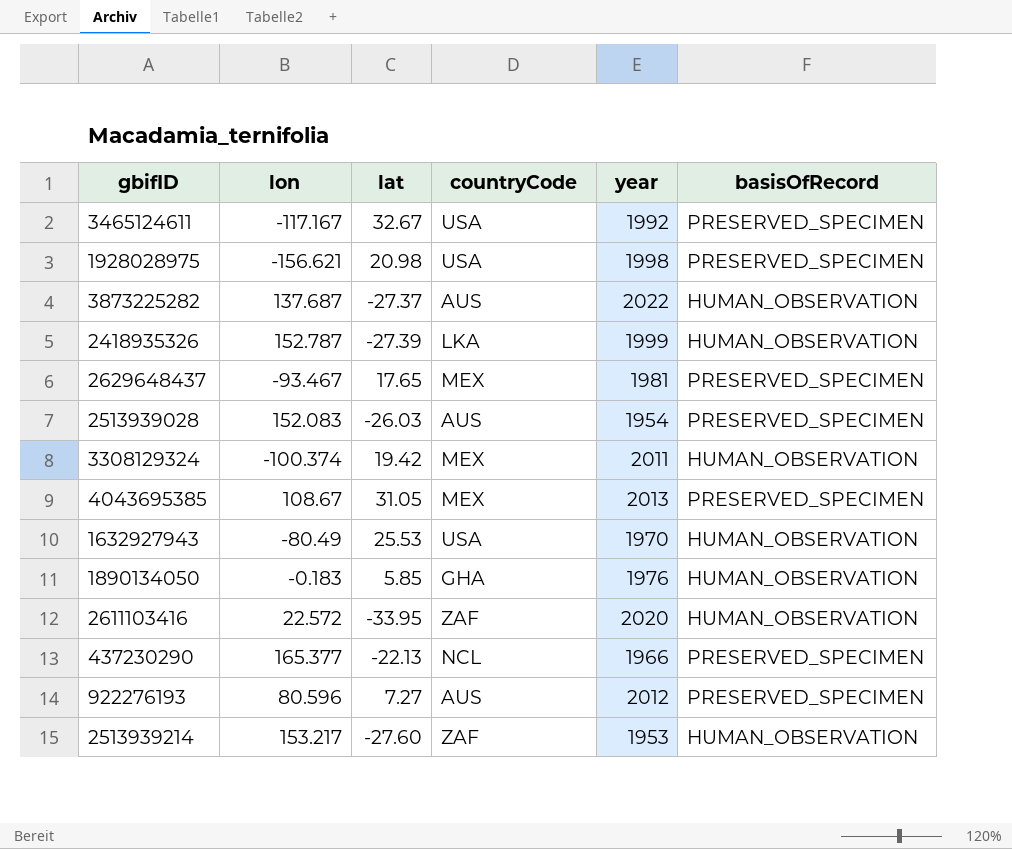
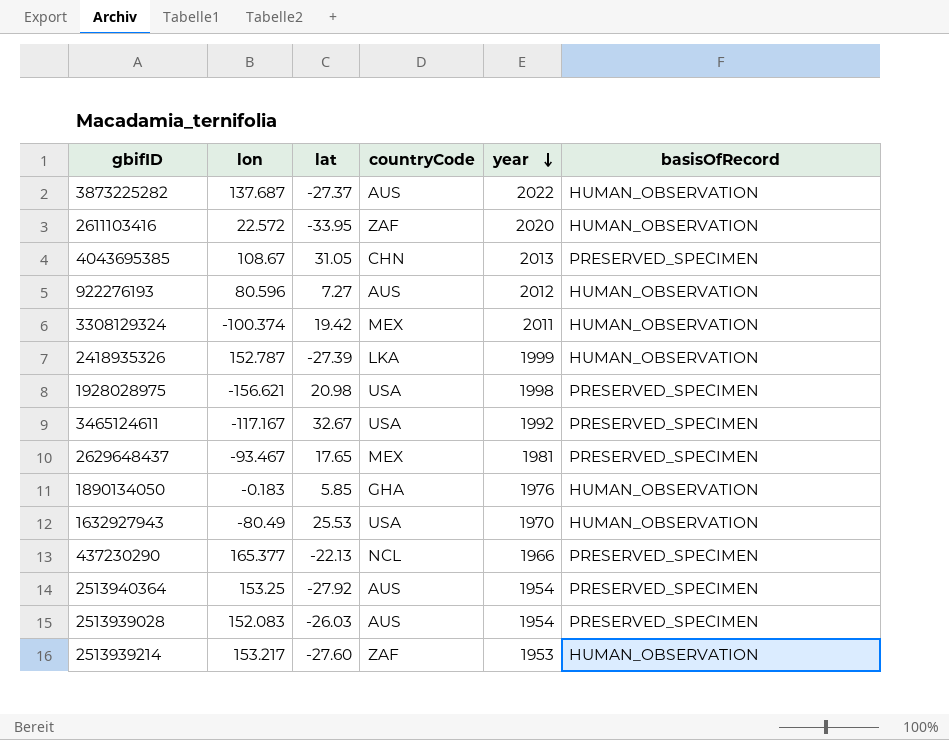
row order: none -> year descending
4043695385 | countryCode: MEX -> CHN
922276193 | basisOfRecord: PRESERVED_SPECIMEN -> HUMAN_OBSERVATION
row 2513940364: none -> 153.25 | -27.92 | AUS | 1954 | PRESERVED_SPECIMEN

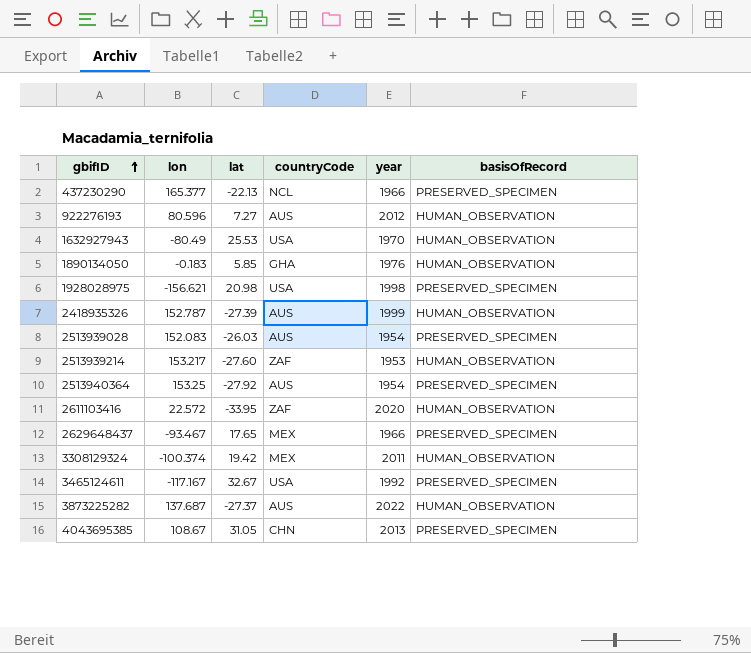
row order: year descending -> gbifID ascending
2418935326 | countryCode: LKA -> AUS
2629648437 | year: 1981 -> 1966

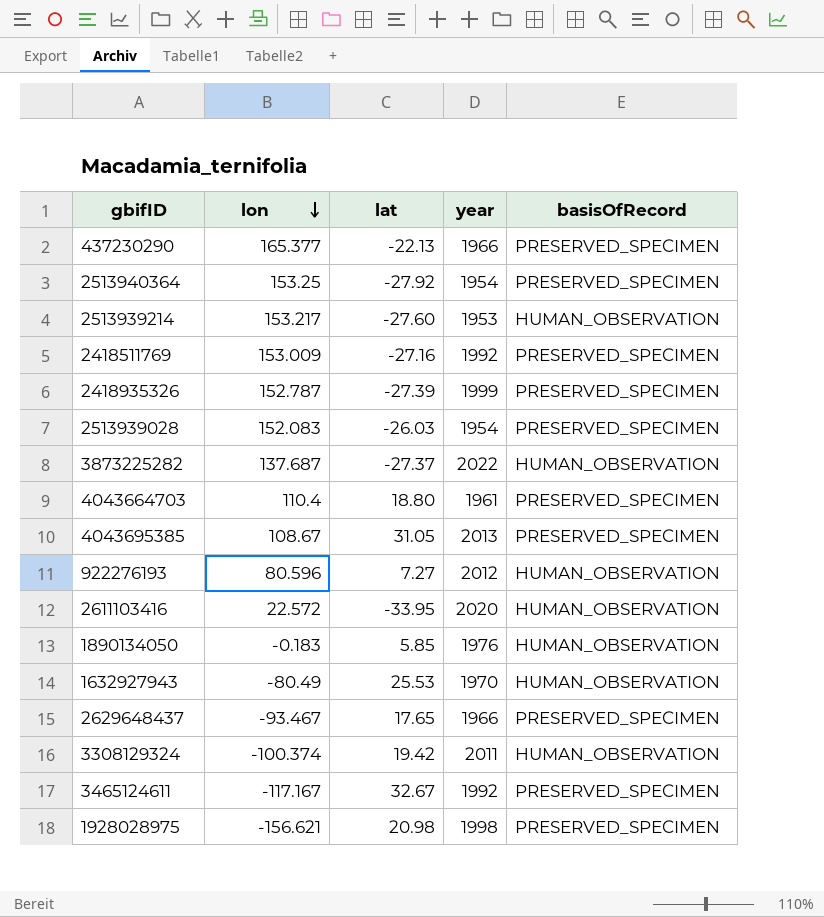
row order: gbifID ascending -> lon descending
column countryCode | position: 4 -> none
row 2418511769: none -> 153.009 | -27.16 | 1992 | PRESERVED_SPECIMEN
2418935326 | basisOfRecord: HUMAN_OBSERVATION -> PRESERVED_SPECIMEN
row 4043664703: none -> 110.4 | 18.80 | 1961 | PRESERVED_SPECIMEN

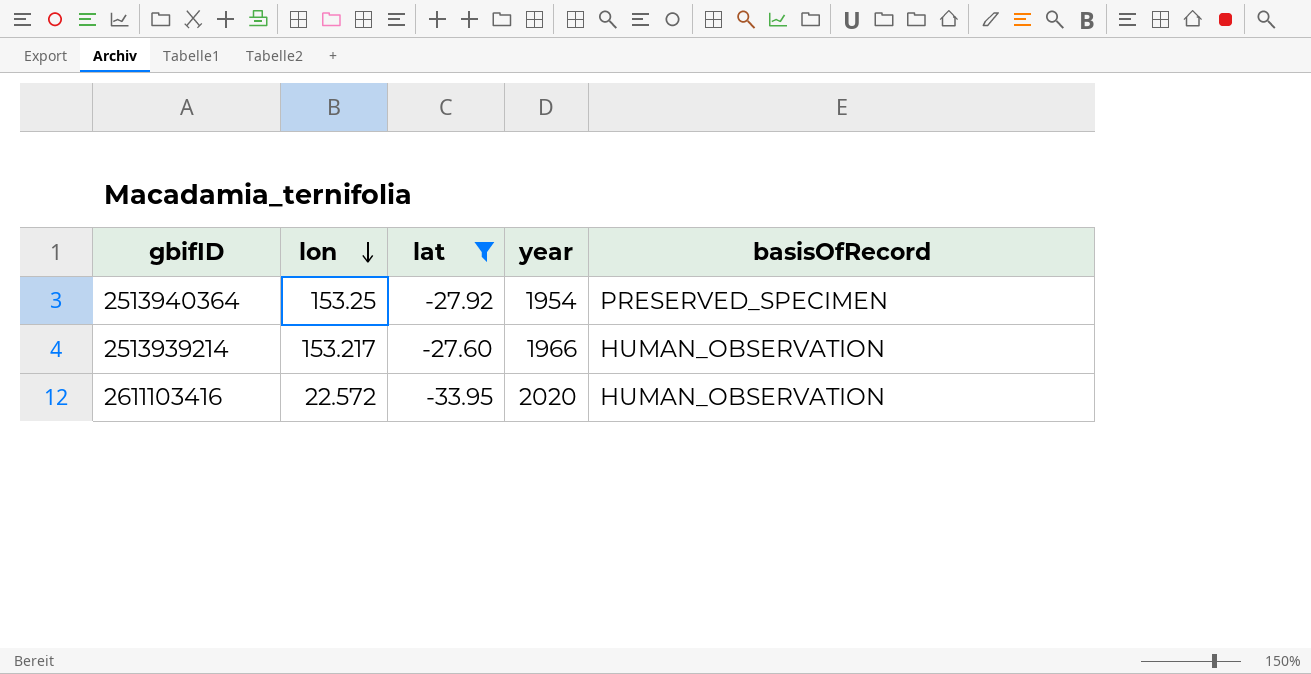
filter: none -> lat <= -27.60
2513939214 | year: 1953 -> 1966

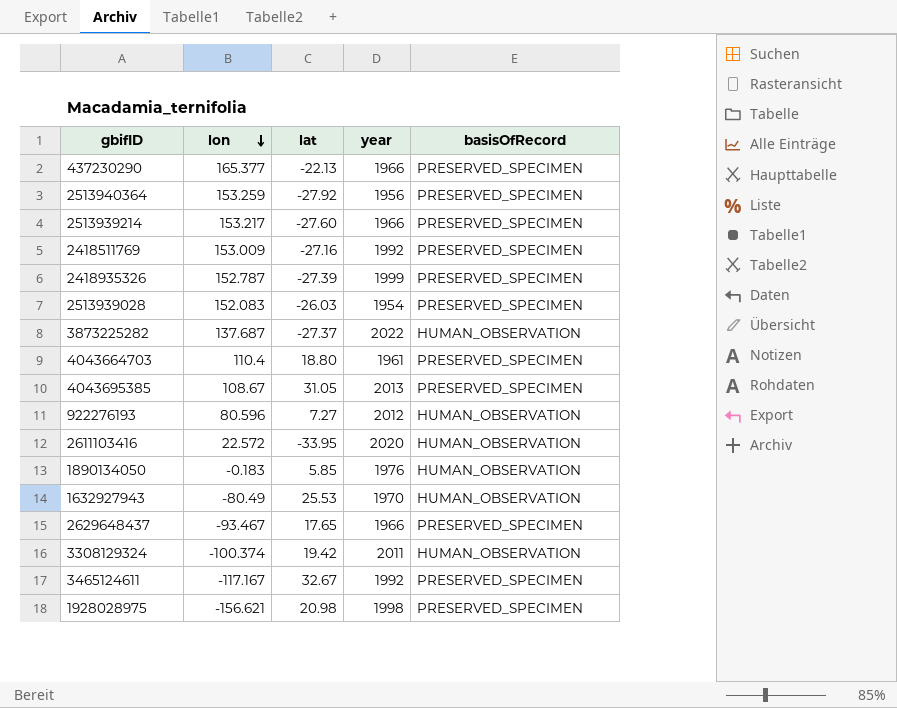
filter: lat <= -27.60 -> none
2513940364 | lon: 153.25 -> 153.259
2513940364 | year: 1954 -> 1956
2513939214 | basisOfRecord: HUMAN_OBSERVATION -> PRESERVED_SPECIMEN

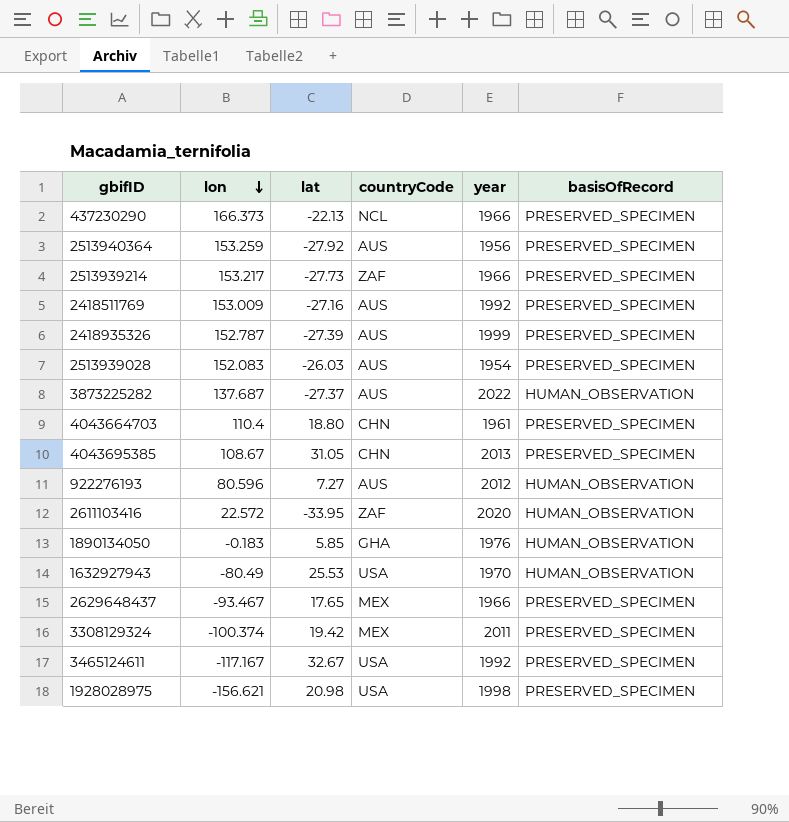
column countryCode | position: none -> 4
437230290 | lon: 165.377 -> 166.373
2513939214 | lat: -27.60 -> -27.73
3308129324 | basisOfRecord: HUMAN_OBSERVATION -> PRESERVED_SPECIMEN

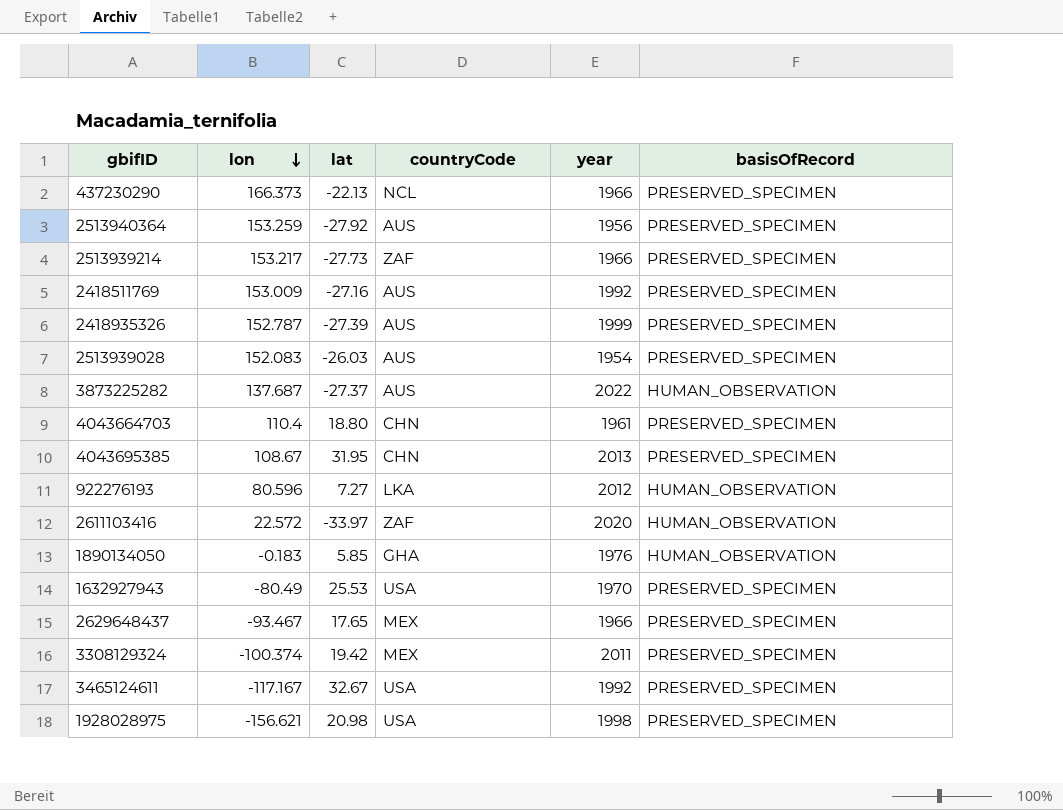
4043695385 | lat: 31.05 -> 31.95
922276193 | countryCode: AUS -> LKA
2611103416 | lat: -33.95 -> -33.97
1632927943 | basisOfRecord: HUMAN_OBSERVATION -> PRESERVED_SPECIMEN

